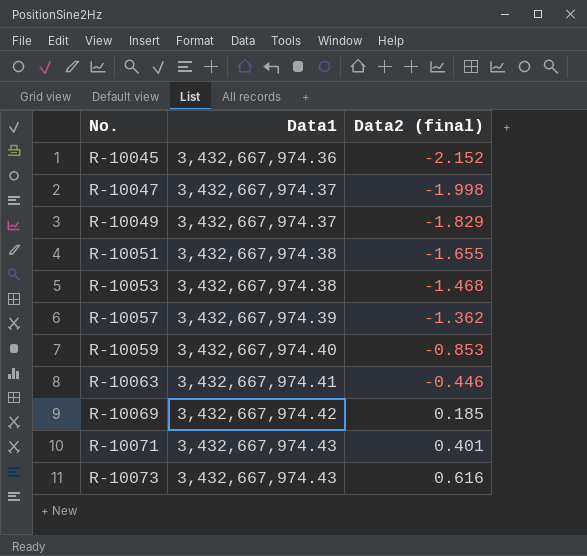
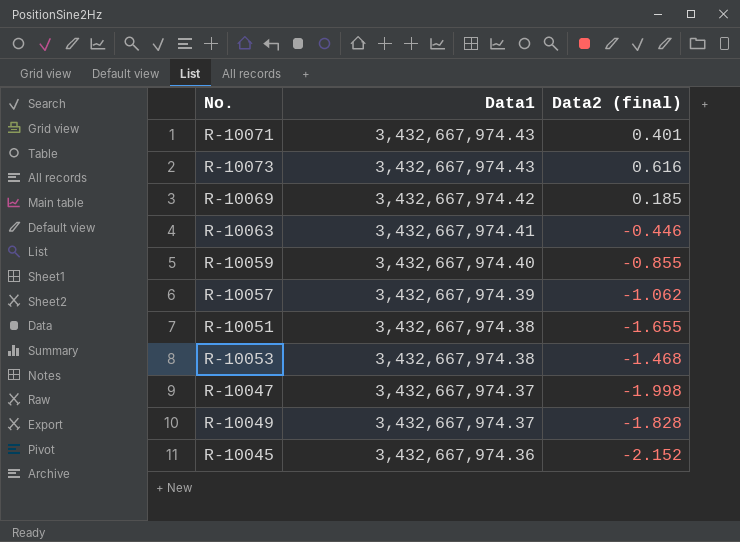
row order: No. ascending -> Data1 descending
R-10059 | Data2 (final): -0.853 -> -0.855
R-10057 | Data2 (final): -1.362 -> -1.062
R-10049 | Data2 (final): -1.829 -> -1.828

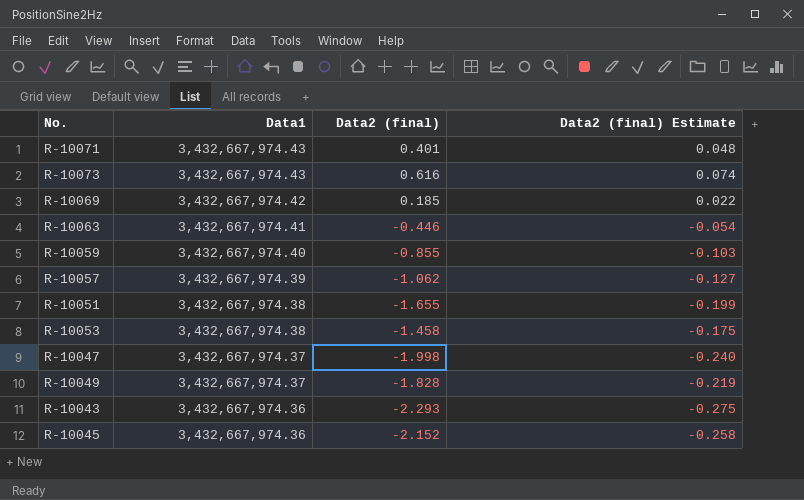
column Data2 (final) Estimate | formula: none -> [Data2 (final)] * 0.12
R-10053 | Data2 (final): -1.468 -> -1.458
row R-10043: none -> 3,432,667,974.36 | -2.293 | -0.275

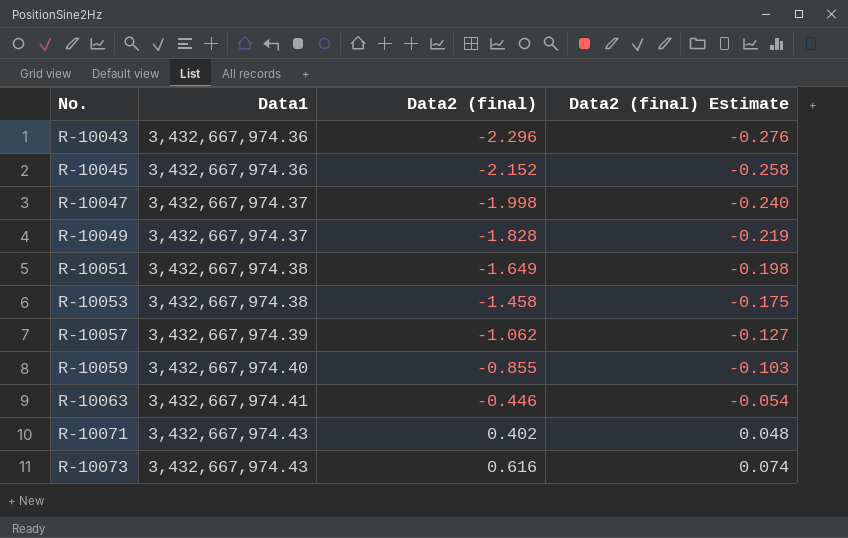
row order: Data1 descending -> No. ascending
row R-10069: 3,432,667,974.42 | 0.185 | 0.022 -> none
R-10043 | Data2 (final): -2.293 -> -2.296
R-10043 | Data2 (final) Estimate: -0.275 -> -0.276
R-10051 | Data2 (final): -1.655 -> -1.649
R-10051 | Data2 (final) Estimate: -0.199 -> -0.198
R-10071 | Data2 (final): 0.401 -> 0.402

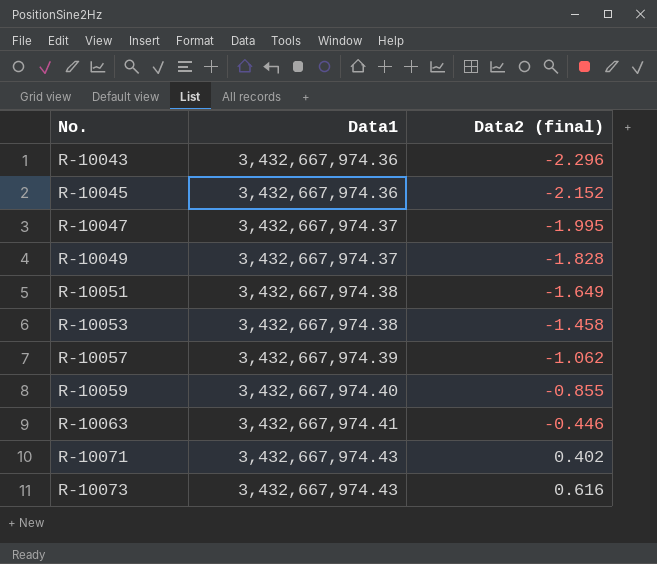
column Data2 (final) Estimate | formula: [Data2 (final)] * 0.12 -> none
R-10047 | Data2 (final): -1.998 -> -1.995

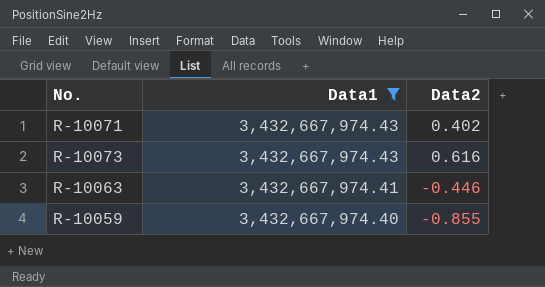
filter: none -> Data1 >= 3,432,667,974.40
row order: No. ascending -> Data1 descending
column name: Data2 (final) -> Data2

